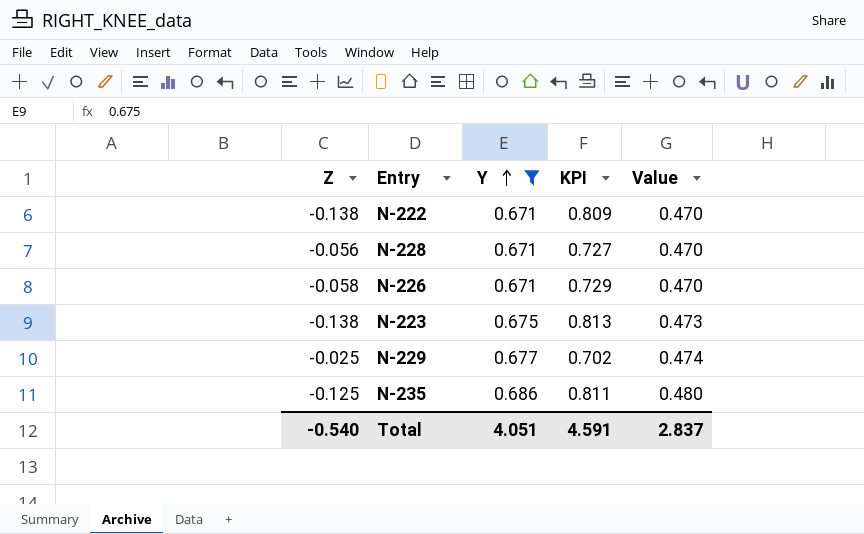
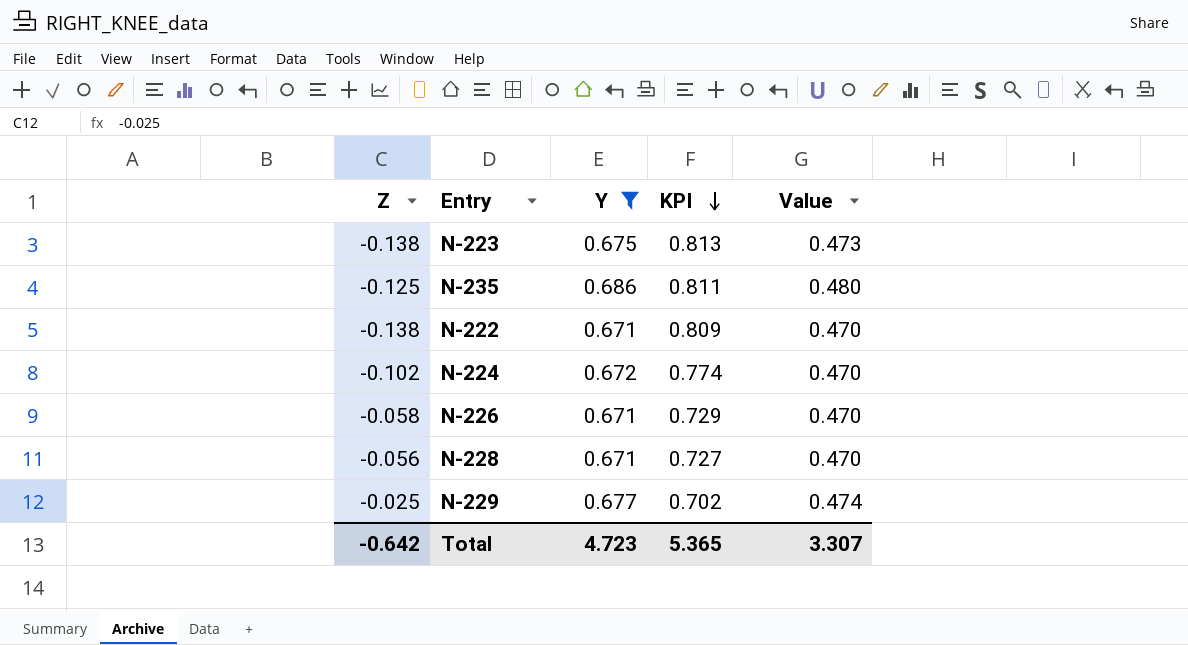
row order: Y ascending -> KPI descending
row N-224: none -> -0.102 | 0.672 | 0.774 | 0.470
Total | Z: -0.540 -> -0.642
Total | Y: 4.051 -> 4.723
Total | KPI: 4.591 -> 5.365
Total | Value: 2.837 -> 3.307

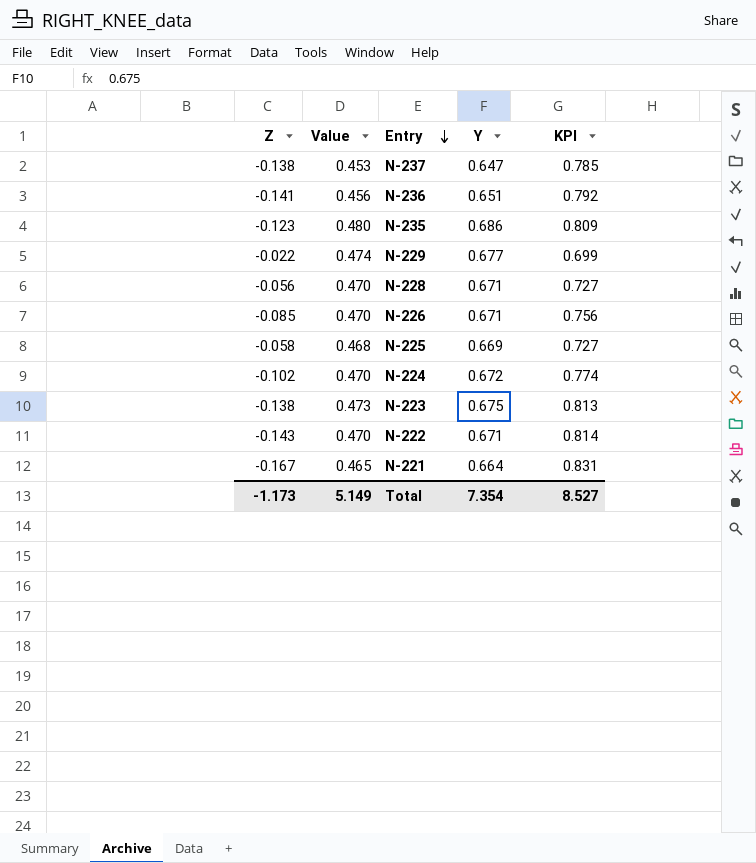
filter: Y >= 0.671 -> none
row order: KPI descending -> Entry descending
column Value | position: 5 -> 2
N-235 | Z: -0.125 -> -0.123
N-235 | KPI: 0.811 -> 0.809
N-229 | Z: -0.025 -> -0.022
N-229 | KPI: 0.702 -> 0.699
N-226 | Z: -0.058 -> -0.085
N-226 | KPI: 0.729 -> 0.756
N-222 | Z: -0.138 -> -0.143
N-222 | KPI: 0.809 -> 0.814
Total | Z: -0.642 -> -1.173
Total | Value: 3.307 -> 5.149
Total | Y: 4.723 -> 7.354
Total | KPI: 5.365 -> 8.527

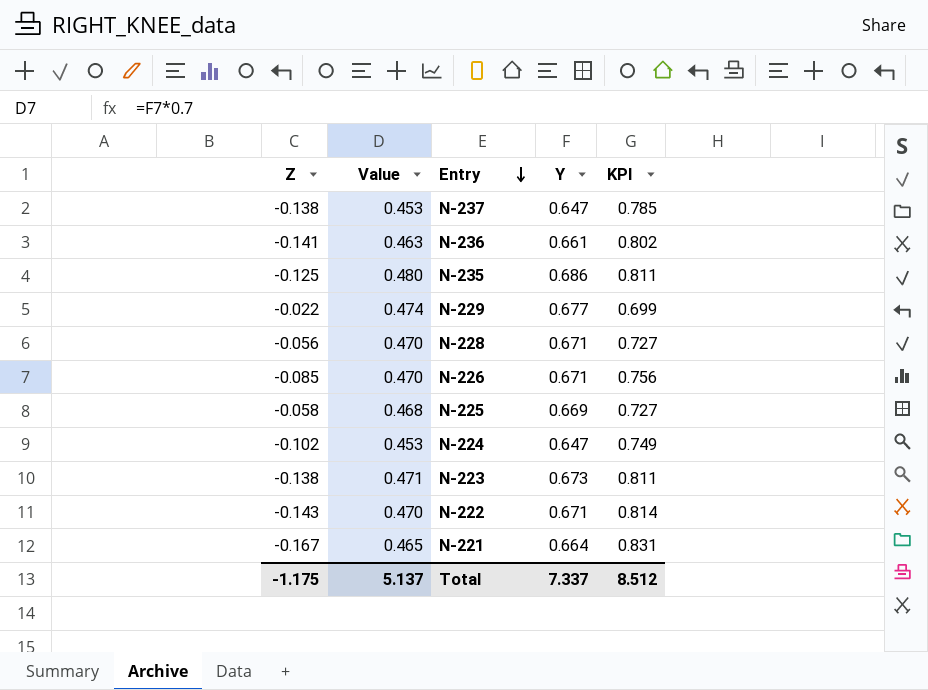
N-236 | Value: 0.456 -> 0.463
N-236 | Y: 0.651 -> 0.661
N-236 | KPI: 0.792 -> 0.802
N-235 | Z: -0.123 -> -0.125
N-235 | KPI: 0.809 -> 0.811
N-224 | Value: 0.470 -> 0.453
N-224 | Y: 0.672 -> 0.647
N-224 | KPI: 0.774 -> 0.749
N-223 | Value: 0.473 -> 0.471
N-223 | Y: 0.675 -> 0.673
N-223 | KPI: 0.813 -> 0.811
Total | Z: -1.173 -> -1.175
Total | Value: 5.149 -> 5.137
Total | Y: 7.354 -> 7.337
Total | KPI: 8.527 -> 8.512

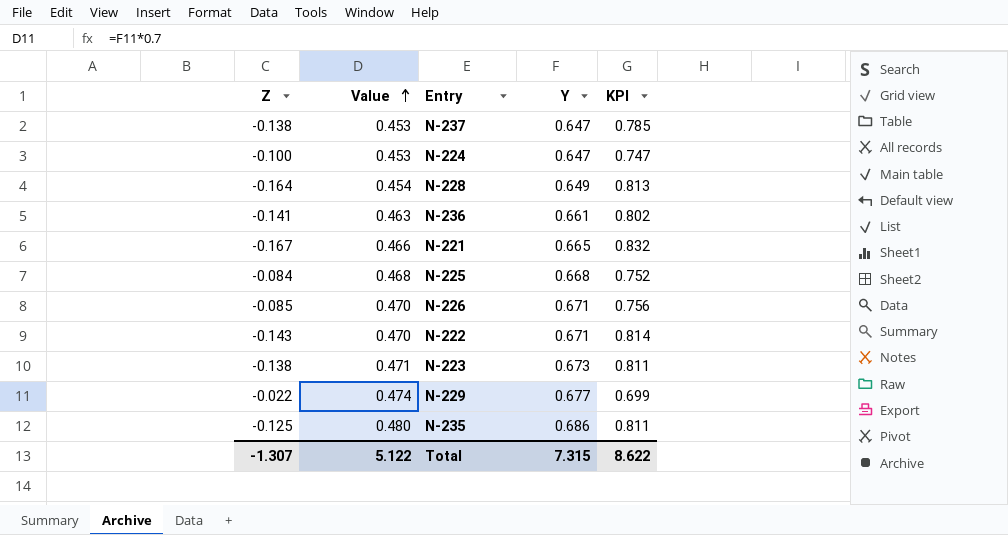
row order: Entry descending -> Value ascending
N-224 | Z: -0.102 -> -0.100
N-224 | KPI: 0.749 -> 0.747
N-228 | Z: -0.056 -> -0.164
N-228 | Value: 0.470 -> 0.454
N-228 | Y: 0.671 -> 0.649
N-228 | KPI: 0.727 -> 0.813
N-221 | Value: 0.465 -> 0.466
N-221 | Y: 0.664 -> 0.665
N-221 | KPI: 0.831 -> 0.832
N-225 | Z: -0.058 -> -0.084
N-225 | Y: 0.669 -> 0.668
N-225 | KPI: 0.727 -> 0.752
Total | Z: -1.175 -> -1.307
Total | Value: 5.137 -> 5.122
Total | Y: 7.337 -> 7.315
Total | KPI: 8.512 -> 8.622

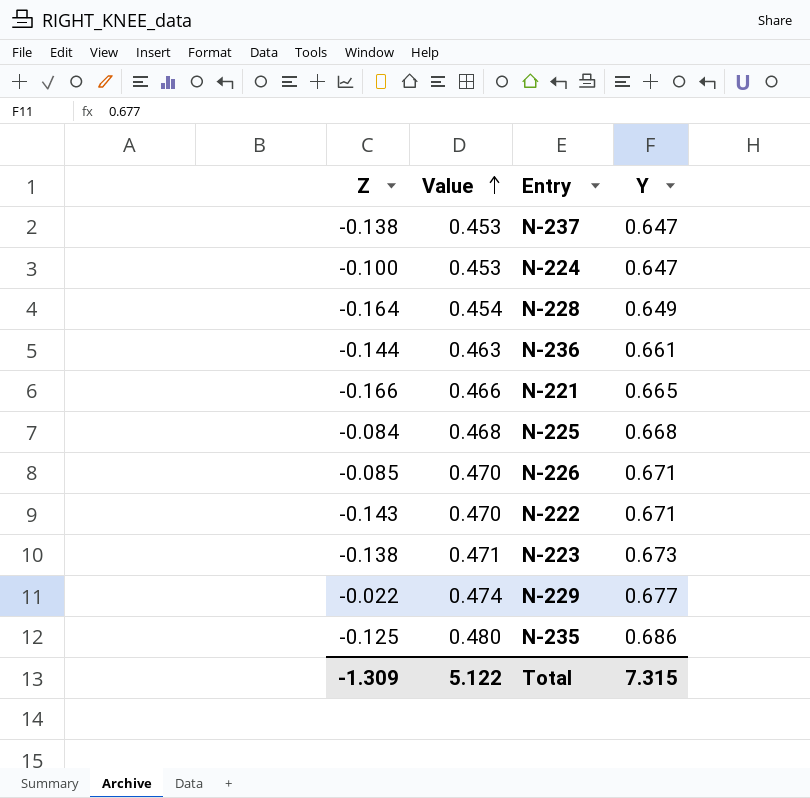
column KPI | formula: [Y] - [Z] -> none
N-236 | Z: -0.141 -> -0.144
N-221 | Z: -0.167 -> -0.166
Total | Z: -1.307 -> -1.309

